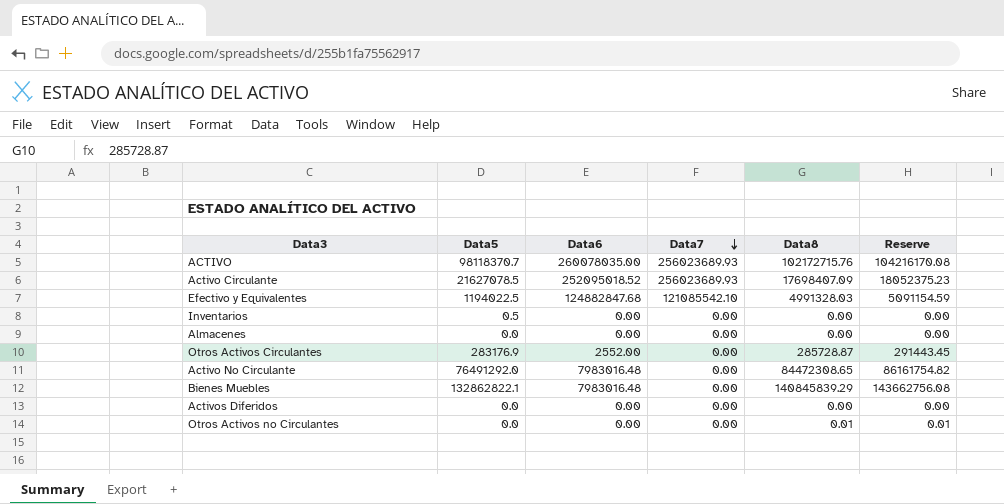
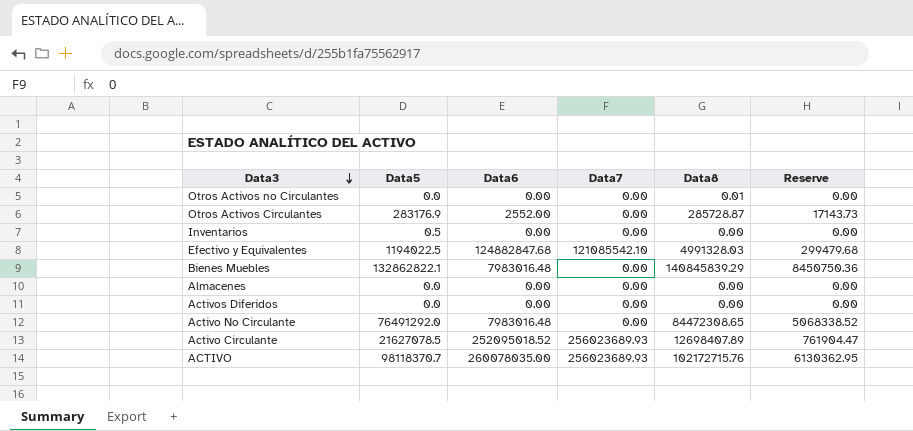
row order: Data7 descending -> Data3 descending
column Reserve | formula: [Data8] * 1.02 -> [Data8] * 0.06
Activo Circulante | Data8: 17698407.09 -> 12698407.89

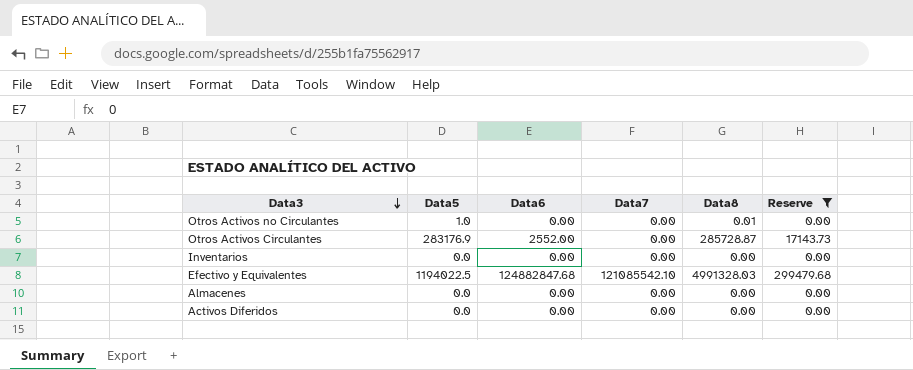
filter: none -> Reserve <= 299479.68
Otros Activos no Circulantes | Data5: 0.0 -> 1.0
Inventarios | Data5: 0.5 -> 0.0

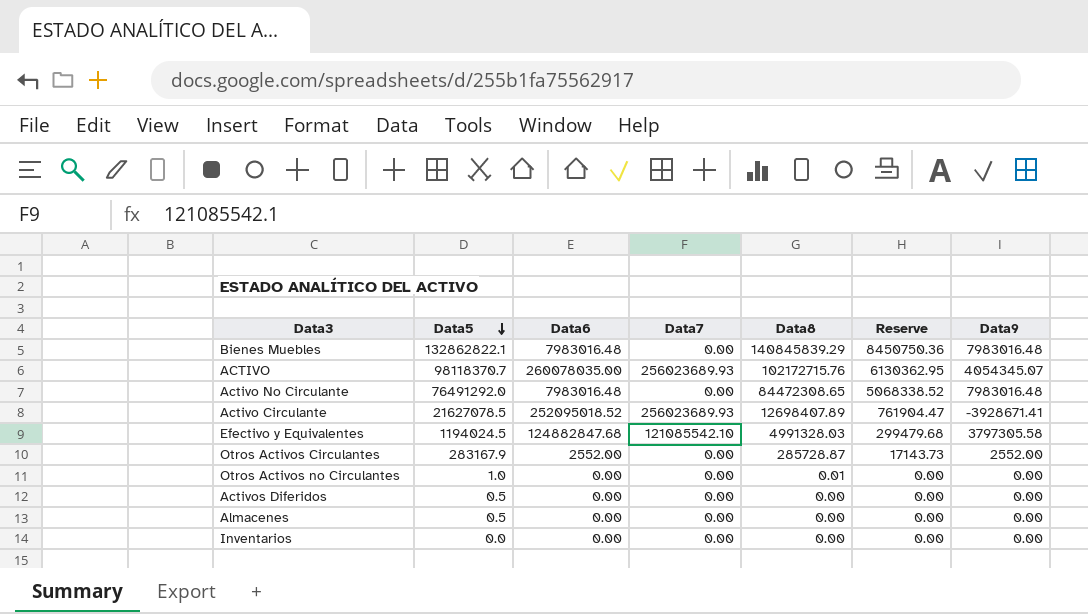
filter: Reserve <= 299479.68 -> none
row order: Data3 descending -> Data5 descending
column Data9 | position: none -> 7
Efectivo y Equivalentes | Data5: 1194022.5 -> 1194024.5
Otros Activos Circulantes | Data5: 283176.9 -> 283167.9
Activos Diferidos | Data5: 0.0 -> 0.5
Almacenes | Data5: 0.0 -> 0.5

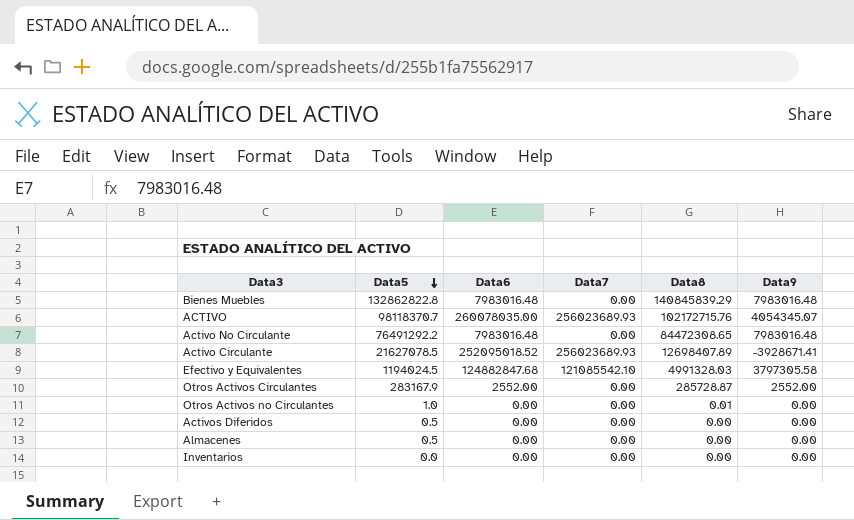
column Reserve | formula: [Data8] * 0.06 -> none
Bienes Muebles | Data5: 132862822.1 -> 132862822.8
Activo No Circulante | Data5: 76491292.0 -> 76491292.2

